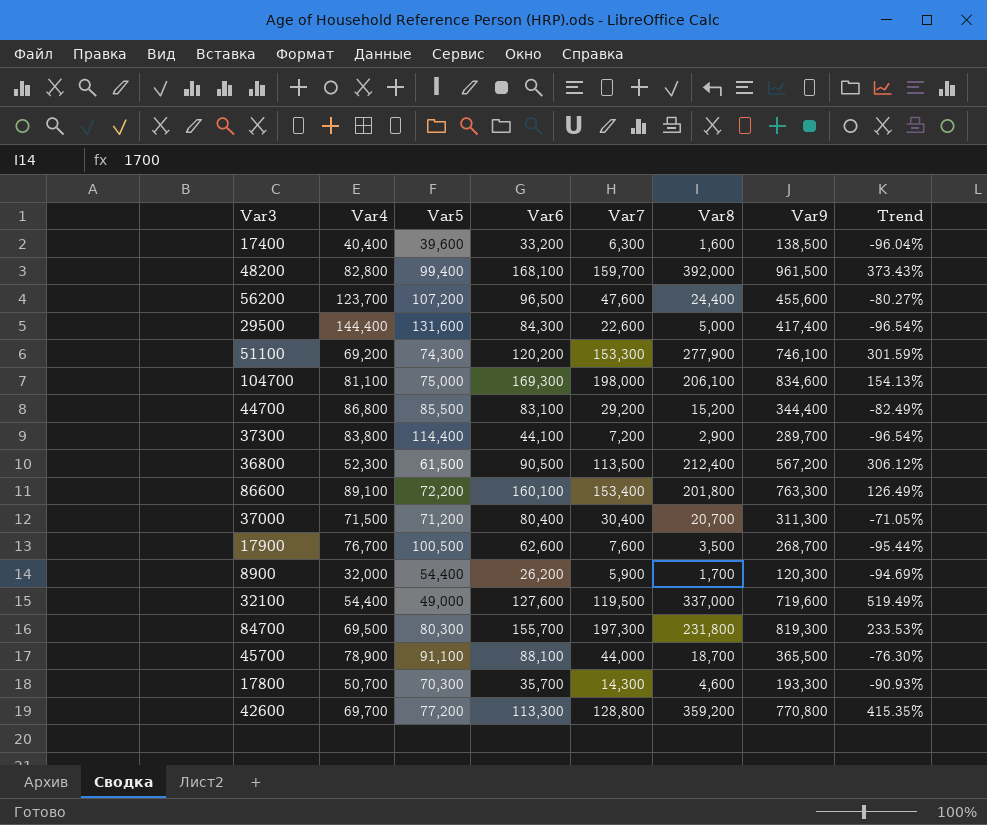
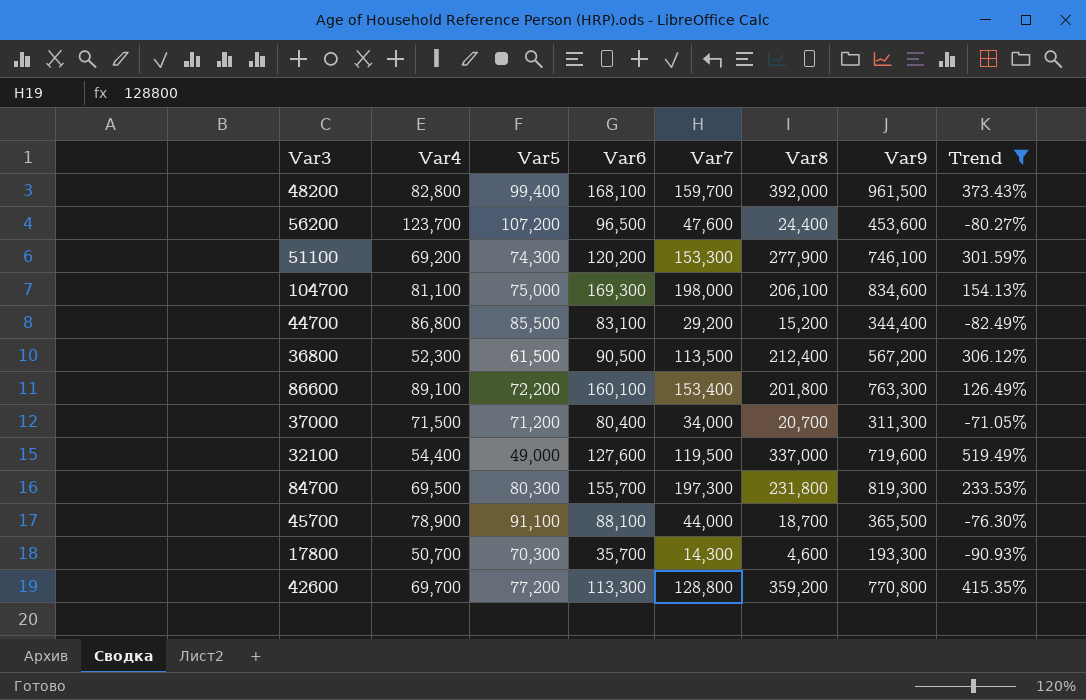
filter: none -> Trend >= -90.93%
56200 | Var9: 455,600 -> 453,600
37000 | Var7: 30,400 -> 34,000

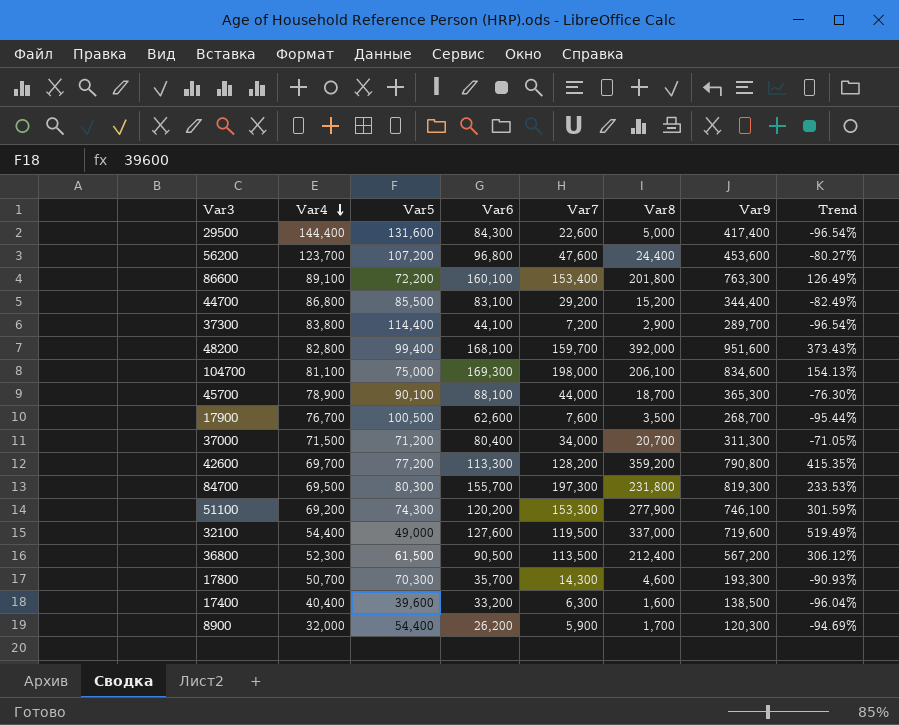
filter: Trend >= -90.93% -> none
row order: none -> Var4 descending
56200 | Var6: 96,500 -> 96,800
48200 | Var9: 961,500 -> 951,600
45700 | Var5: 91,100 -> 90,100
45700 | Var9: 365,500 -> 365,300
42600 | Var7: 128,800 -> 128,200
42600 | Var9: 770,800 -> 790,800

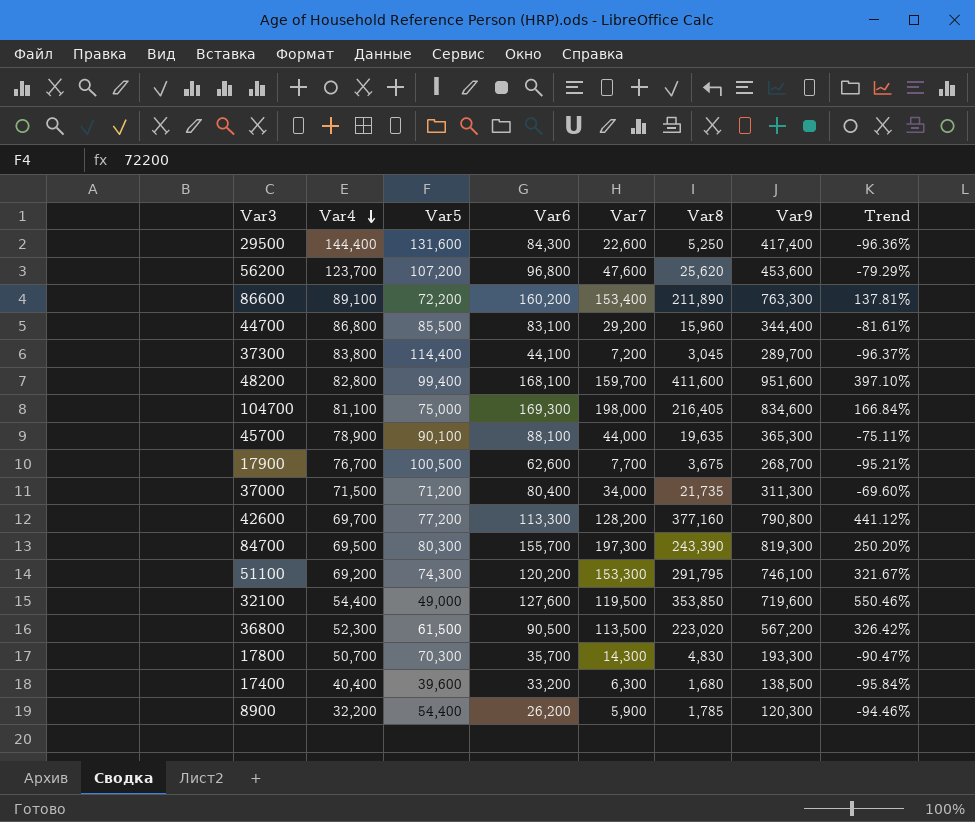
29500 | Var8: 5,000 -> 5,250
29500 | Trend: -96.54% -> -96.36%
56200 | Var8: 24,400 -> 25,620
56200 | Trend: -80.27% -> -79.29%
86600 | Var6: 160,100 -> 160,200
86600 | Var8: 201,800 -> 211,890
86600 | Trend: 126.49% -> 137.81%
44700 | Var8: 15,200 -> 15,960
44700 | Trend: -82.49% -> -81.61%
37300 | Var8: 2,900 -> 3,045
37300 | Trend: -96.54% -> -96.37%
48200 | Var8: 392,000 -> 411,600
48200 | Trend: 373.43% -> 397.10%
104700 | Var8: 206,100 -> 216,405
104700 | Trend: 154.13% -> 166.84%
45700 | Var8: 18,700 -> 19,635
45700 | Trend: -76.30% -> -75.11%
17900 | Var7: 7,600 -> 7,700
17900 | Var8: 3,500 -> 3,675
17900 | Trend: -95.44% -> -95.21%
37000 | Var8: 20,700 -> 21,735
37000 | Trend: -71.05% -> -69.60%
42600 | Var8: 359,200 -> 377,160
42600 | Trend: 415.35% -> 441.12%
84700 | Var8: 231,800 -> 243,390
84700 | Trend: 233.53% -> 250.20%
51100 | Var8: 277,900 -> 291,795
51100 | Trend: 301.59% -> 321.67%
32100 | Var8: 337,000 -> 353,850
32100 | Trend: 519.49% -> 550.46%
36800 | Var8: 212,400 -> 223,020
36800 | Trend: 306.12% -> 326.42%
17800 | Var8: 4,600 -> 4,830
17800 | Trend: -90.93% -> -90.47%
17400 | Var8: 1,600 -> 1,680
17400 | Trend: -96.04% -> -95.84%
8900 | Var4: 32,000 -> 32,200
8900 | Var8: 1,700 -> 1,785
8900 | Trend: -94.69% -> -94.46%

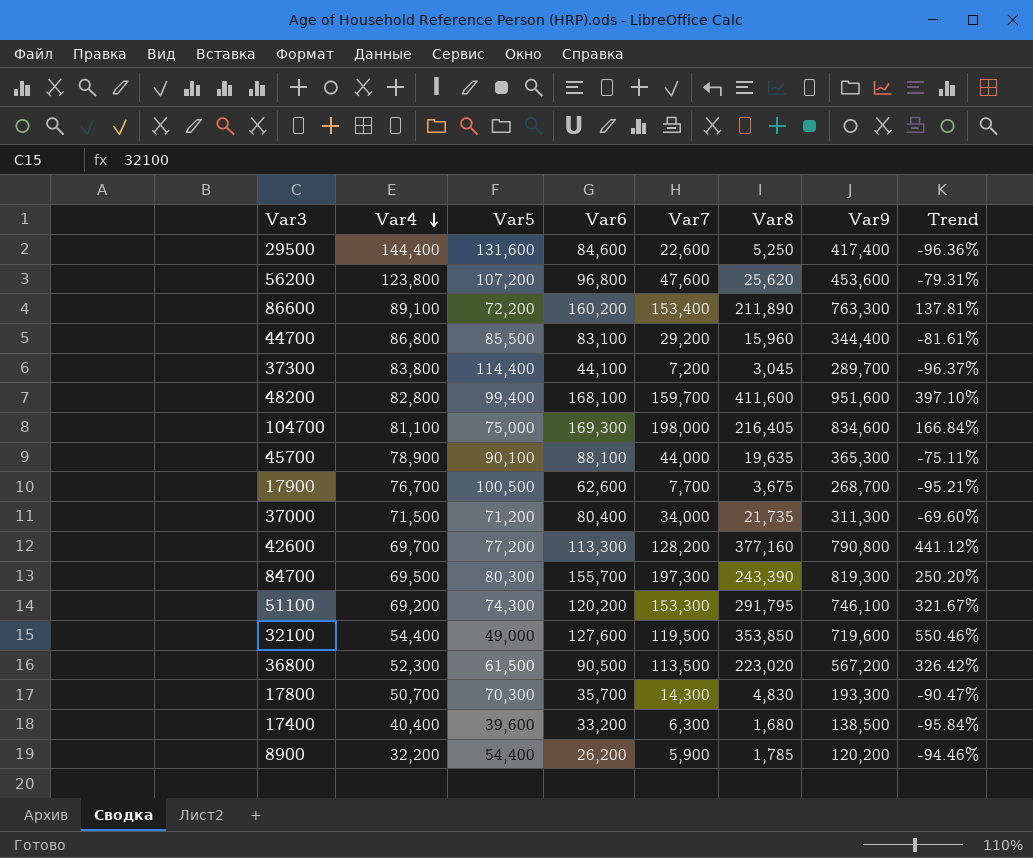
29500 | Var6: 84,300 -> 84,600
56200 | Var4: 123,700 -> 123,800
56200 | Trend: -79.29% -> -79.31%
8900 | Var9: 120,300 -> 120,200

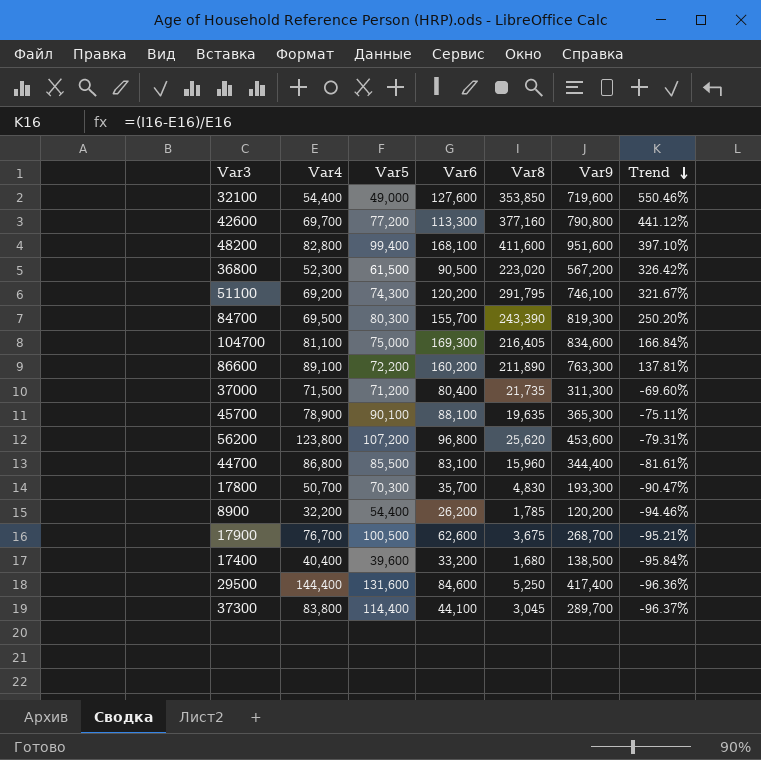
row order: Var4 descending -> Trend descending
column Var7 | position: 5 -> none

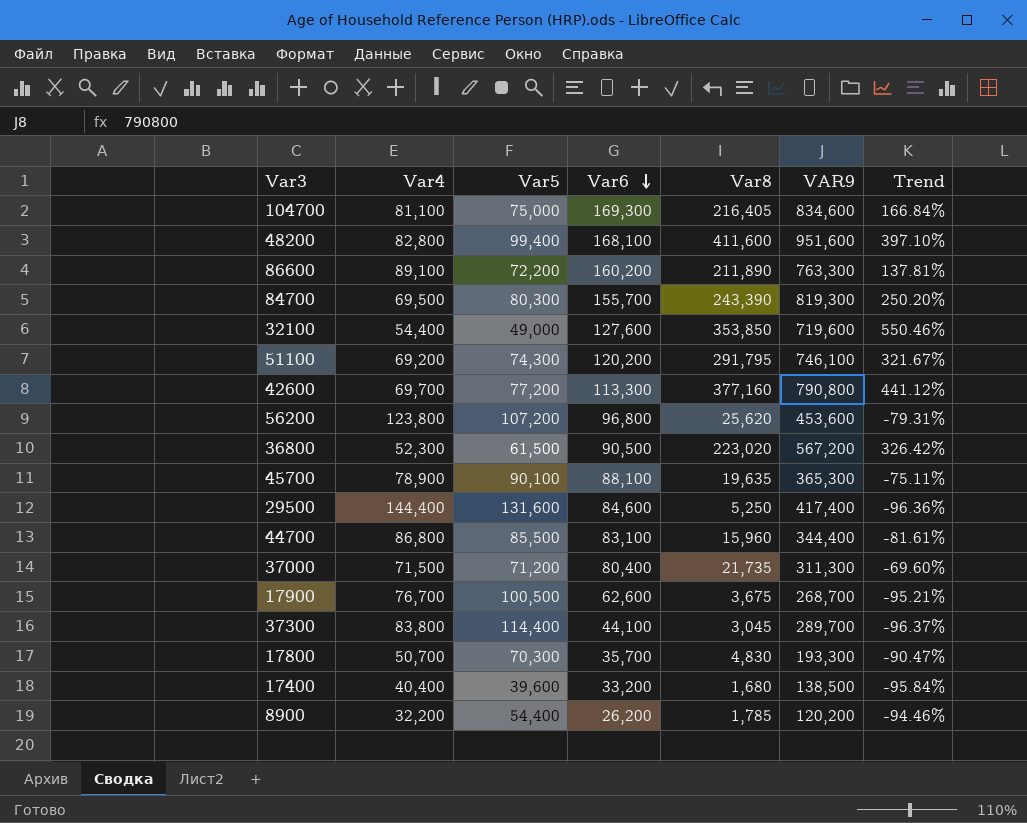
row order: Trend descending -> Var6 descending
column name: Var9 -> VAR9

